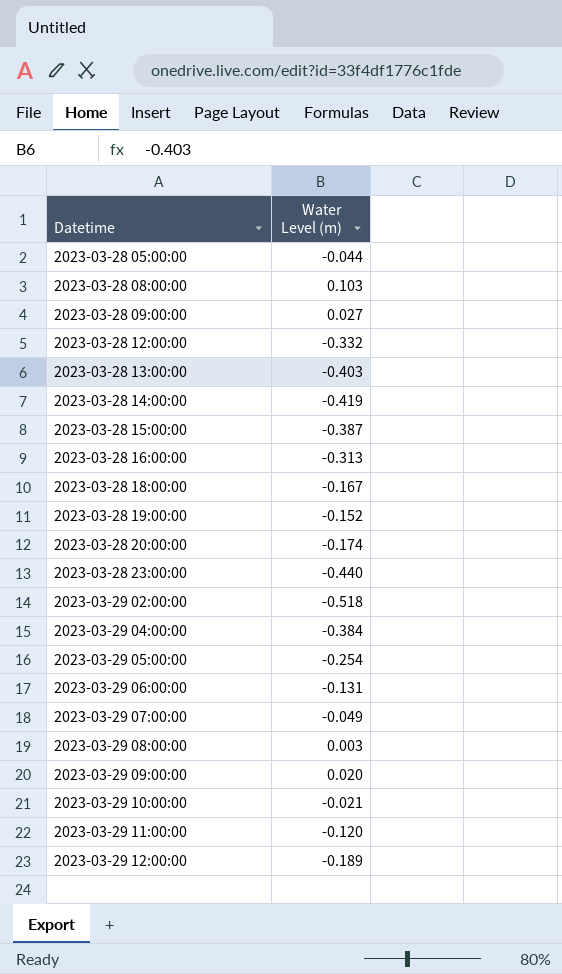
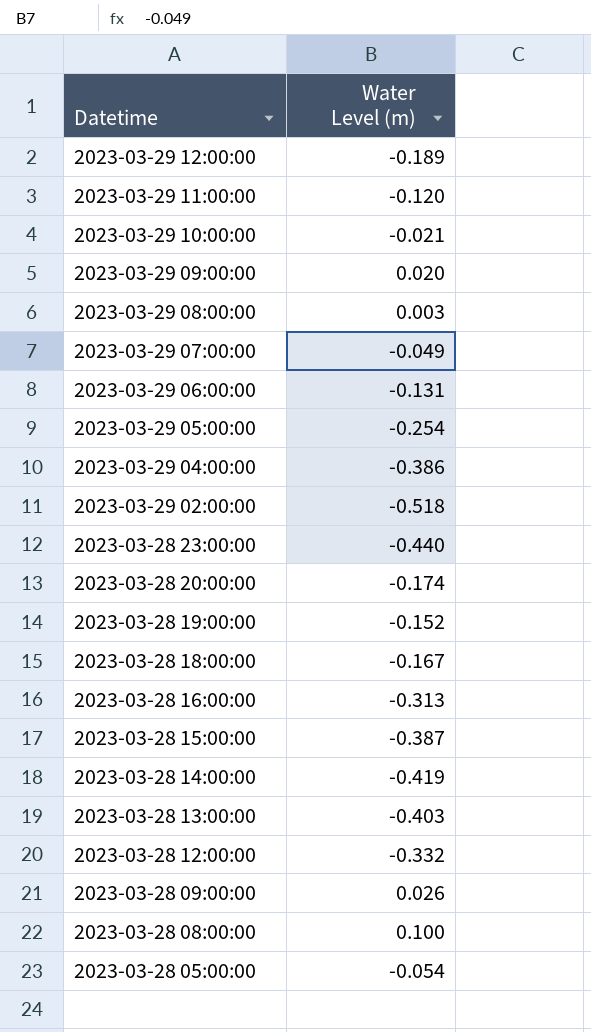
row order: Datetime ascending -> Datetime descending
2023-03-29 04:00:00 | Water Level (m): -0.384 -> -0.386
2023-03-28 09:00:00 | Water Level (m): 0.027 -> 0.026
2023-03-28 08:00:00 | Water Level (m): 0.103 -> 0.100
2023-03-28 05:00:00 | Water Level (m): -0.044 -> -0.054

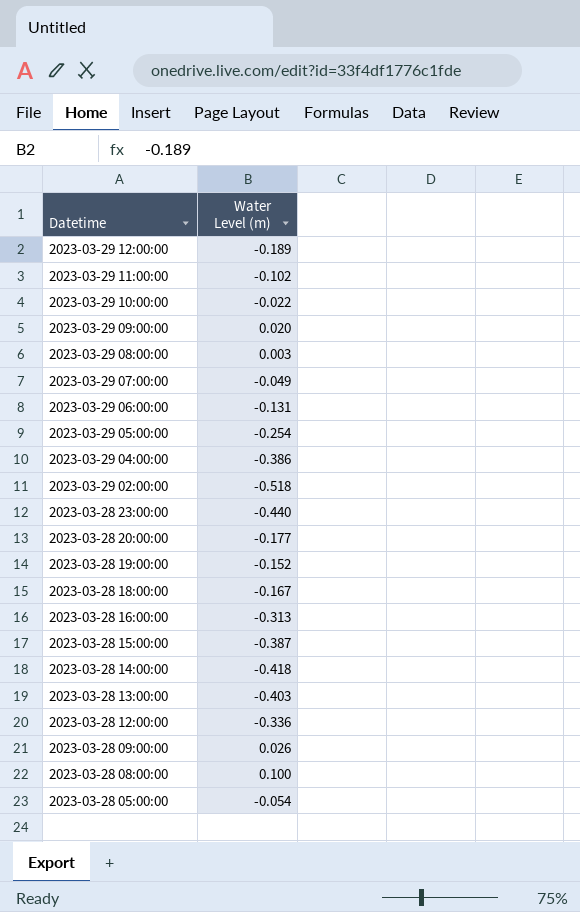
2023-03-29 11:00:00 | Water Level (m): -0.120 -> -0.102
2023-03-29 10:00:00 | Water Level (m): -0.021 -> -0.022
2023-03-28 20:00:00 | Water Level (m): -0.174 -> -0.177
2023-03-28 14:00:00 | Water Level (m): -0.419 -> -0.418
2023-03-28 12:00:00 | Water Level (m): -0.332 -> -0.336

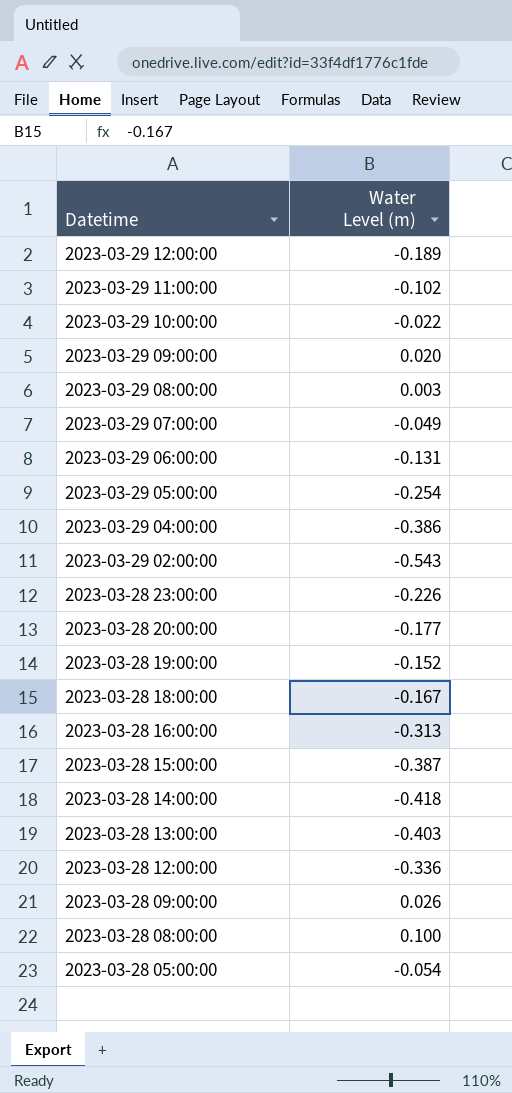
2023-03-29 02:00:00 | Water Level (m): -0.518 -> -0.543
2023-03-28 23:00:00 | Water Level (m): -0.440 -> -0.226

